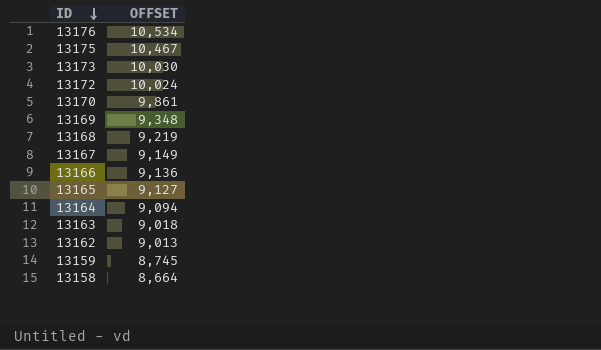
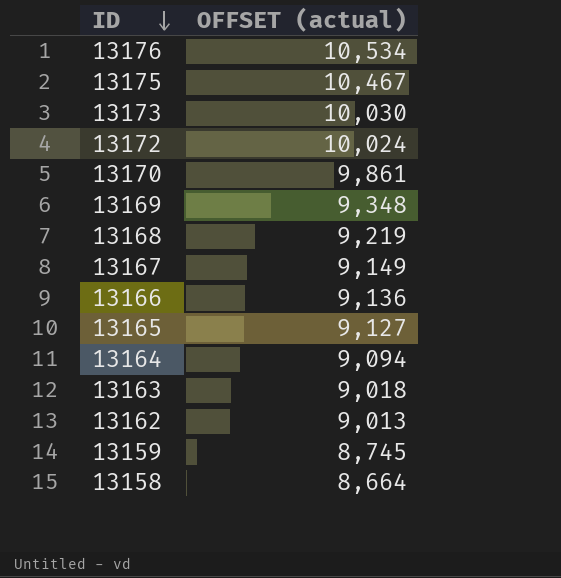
column name: OFFSET -> OFFSET (actual)

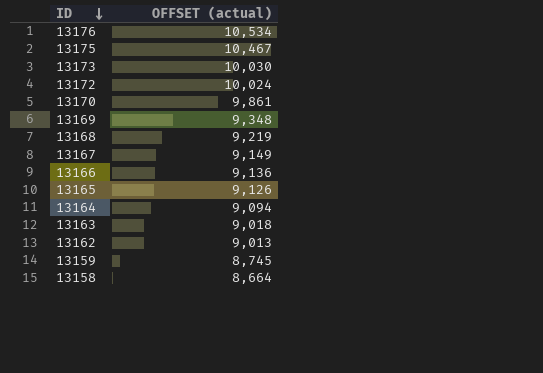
13165 | OFFSET (actual): 9,127 -> 9,126

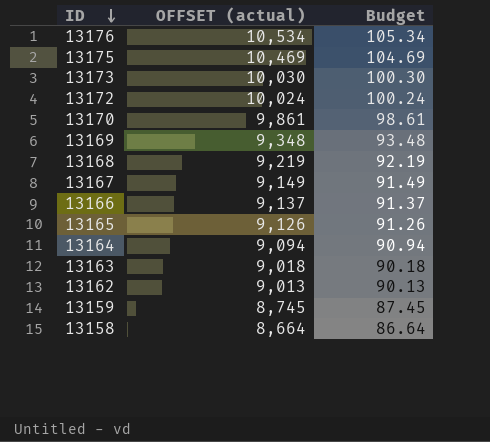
column Budget | formula: none -> [OFFSET (actual)] * 0.01
13175 | OFFSET (actual): 10,467 -> 10,469
13166 | OFFSET (actual): 9,136 -> 9,137

